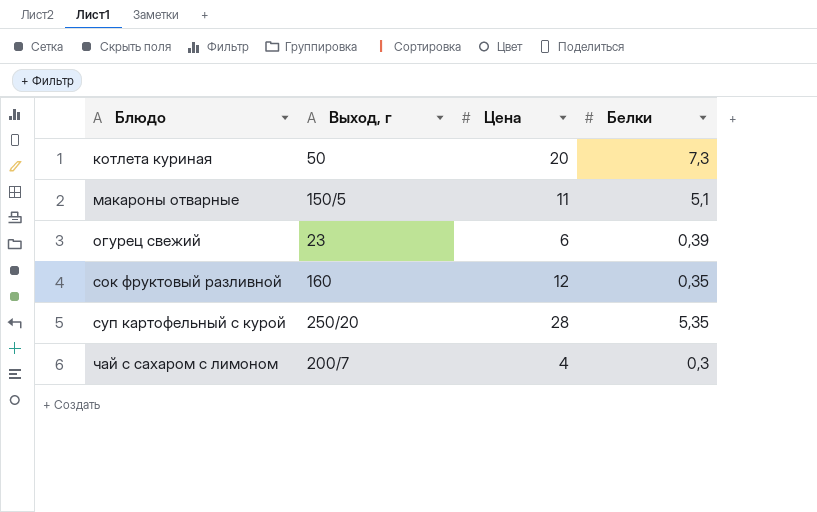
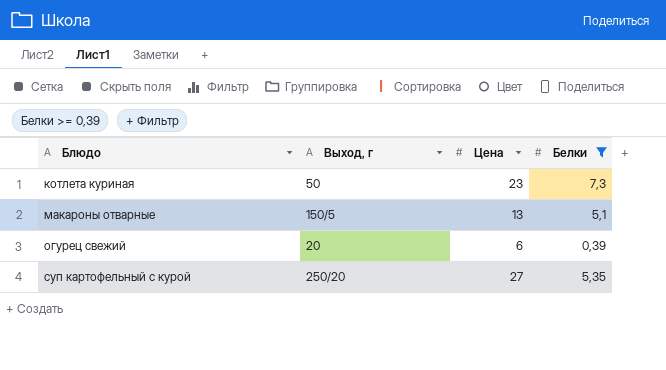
filter: none -> Белки >= 0,39
котлета куриная | Цена: 20 -> 23
макароны отварные | Цена: 11 -> 13
огурец свежий | Выход, г: 23 -> 20
суп картофельный с курой | Цена: 28 -> 27

